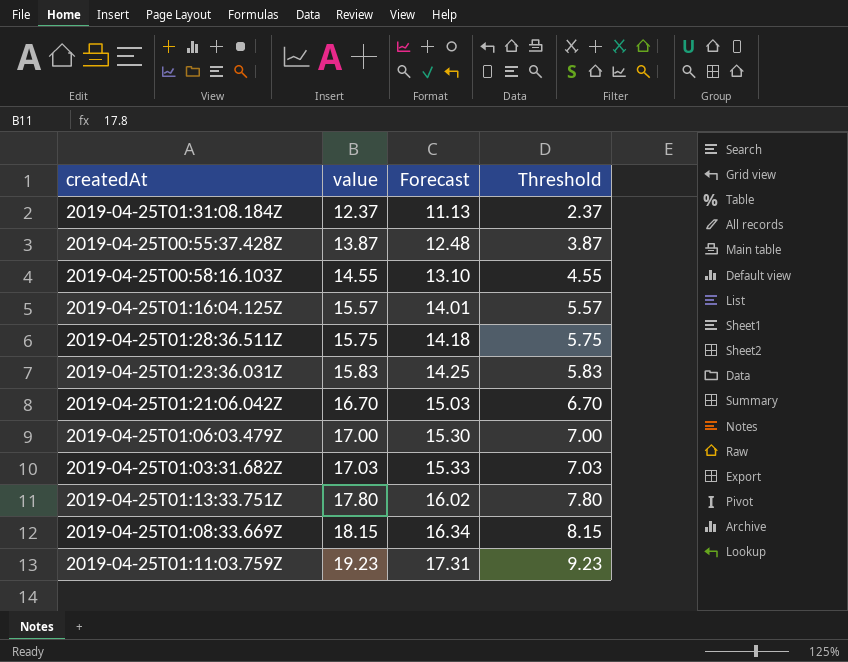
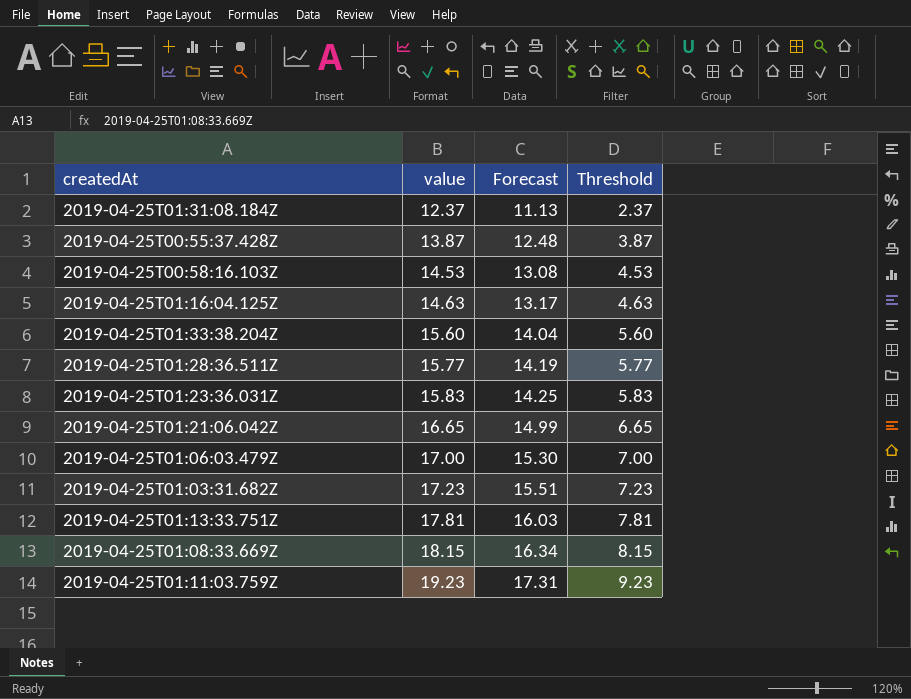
2019-04-25T00:58:16.103Z | value: 14.55 -> 14.53
2019-04-25T00:58:16.103Z | Forecast: 13.10 -> 13.08
2019-04-25T00:58:16.103Z | Threshold: 4.55 -> 4.53
2019-04-25T01:16:04.125Z | value: 15.57 -> 14.63
2019-04-25T01:16:04.125Z | Forecast: 14.01 -> 13.17
2019-04-25T01:16:04.125Z | Threshold: 5.57 -> 4.63
row 2019-04-25T01:33:38.204Z: none -> 15.60 | 14.04 | 5.60
2019-04-25T01:28:36.511Z | value: 15.75 -> 15.77
2019-04-25T01:28:36.511Z | Forecast: 14.18 -> 14.19
2019-04-25T01:28:36.511Z | Threshold: 5.75 -> 5.77
2019-04-25T01:21:06.042Z | value: 16.70 -> 16.65
2019-04-25T01:21:06.042Z | Forecast: 15.03 -> 14.99
2019-04-25T01:21:06.042Z | Threshold: 6.70 -> 6.65
2019-04-25T01:03:31.682Z | value: 17.03 -> 17.23
2019-04-25T01:03:31.682Z | Forecast: 15.33 -> 15.51
2019-04-25T01:03:31.682Z | Threshold: 7.03 -> 7.23
2019-04-25T01:13:33.751Z | value: 17.80 -> 17.81
2019-04-25T01:13:33.751Z | Forecast: 16.02 -> 16.03
2019-04-25T01:13:33.751Z | Threshold: 7.80 -> 7.81

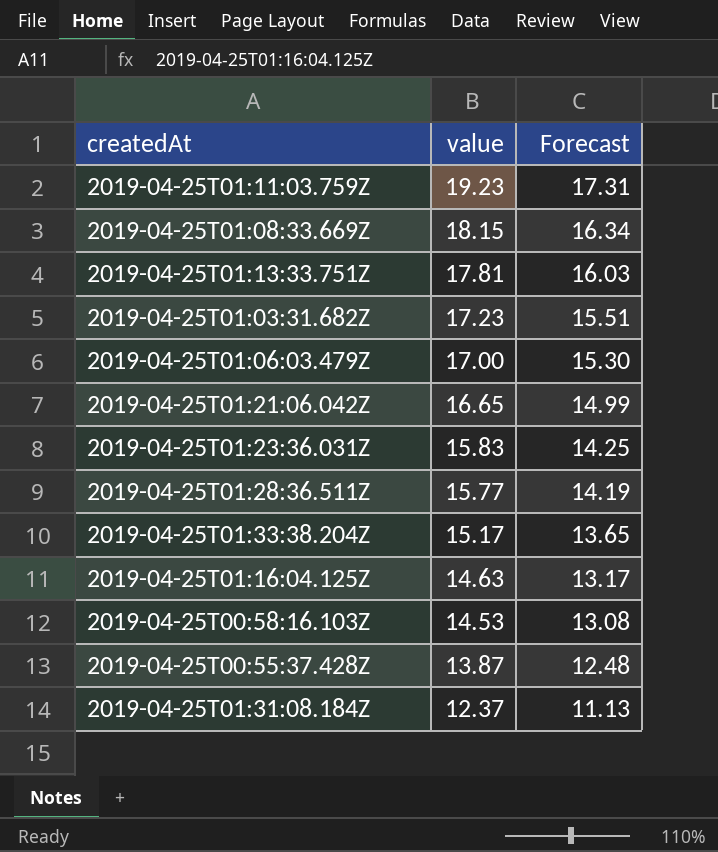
row order: value ascending -> value descending
column Threshold | formula: [value] - 10 -> none
2019-04-25T01:33:38.204Z | value: 15.60 -> 15.17
2019-04-25T01:33:38.204Z | Forecast: 14.04 -> 13.65

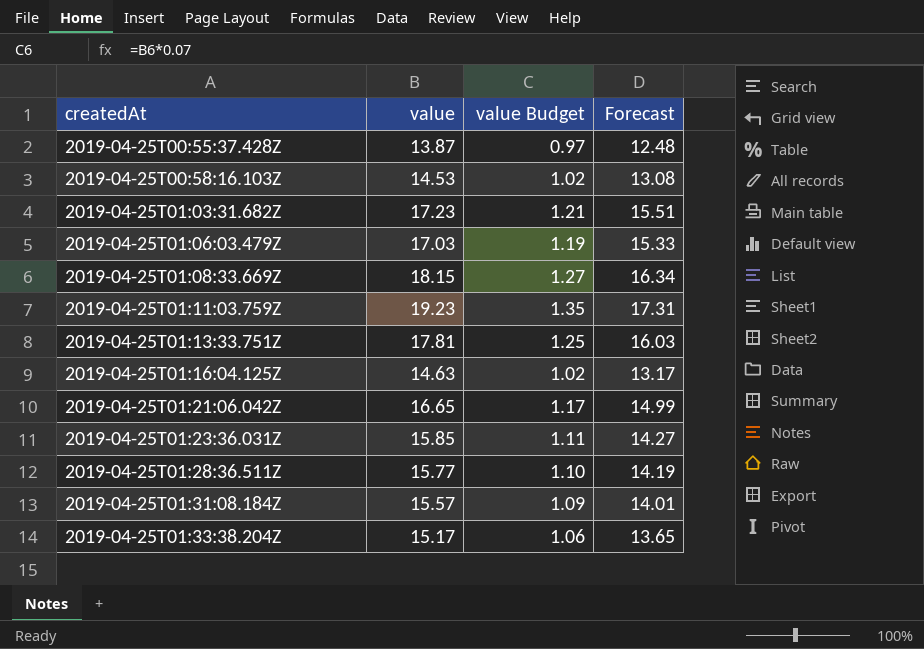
row order: value descending -> createdAt ascending
column value Budget | formula: none -> [value] * 0.07
2019-04-25T01:06:03.479Z | value: 17.00 -> 17.03
2019-04-25T01:06:03.479Z | Forecast: 15.30 -> 15.33
2019-04-25T01:23:36.031Z | value: 15.83 -> 15.85
2019-04-25T01:23:36.031Z | Forecast: 14.25 -> 14.27
2019-04-25T01:31:08.184Z | value: 12.37 -> 15.57
2019-04-25T01:31:08.184Z | Forecast: 11.13 -> 14.01

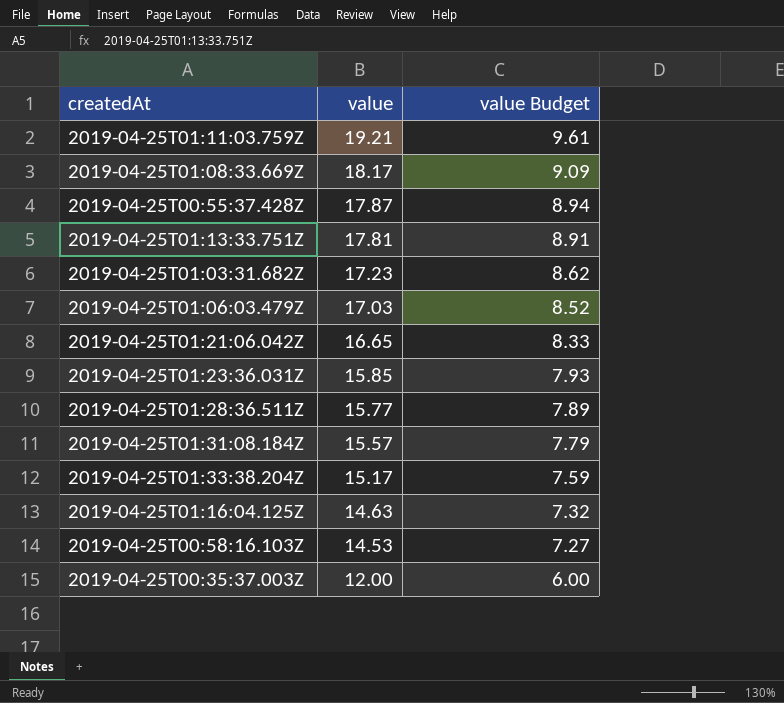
row order: createdAt ascending -> value descending
column Forecast | formula: [value] * 0.9 -> none
column value Budget | formula: [value] * 0.07 -> [value] * 0.5
2019-04-25T01:11:03.759Z | value: 19.23 -> 19.21
2019-04-25T01:08:33.669Z | value: 18.15 -> 18.17
2019-04-25T00:55:37.428Z | value: 13.87 -> 17.87
row 2019-04-25T00:35:37.003Z: none -> 12.00 | 6.00

